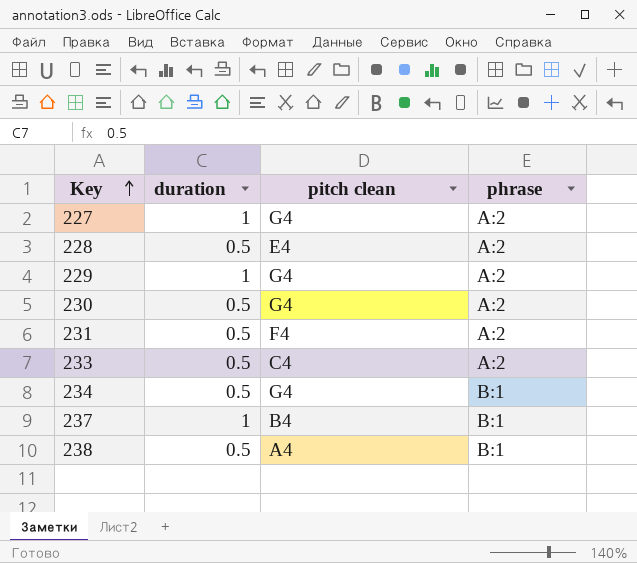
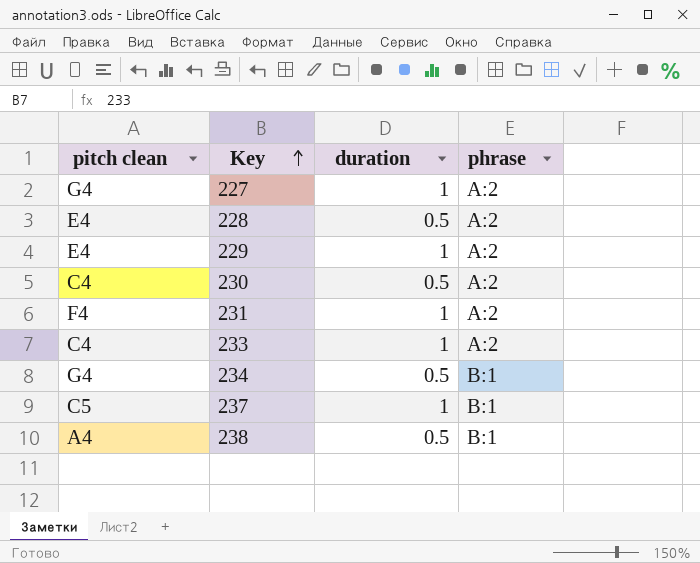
column pitch clean | position: 3 -> 1
229 | pitch clean: G4 -> E4
230 | pitch clean: G4 -> C4
231 | duration: 0.5 -> 1
233 | duration: 0.5 -> 1
237 | pitch clean: B4 -> C5

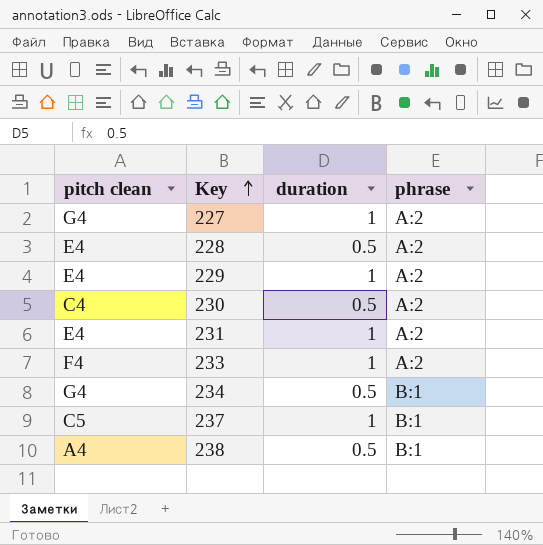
231 | pitch clean: F4 -> E4
233 | pitch clean: C4 -> F4

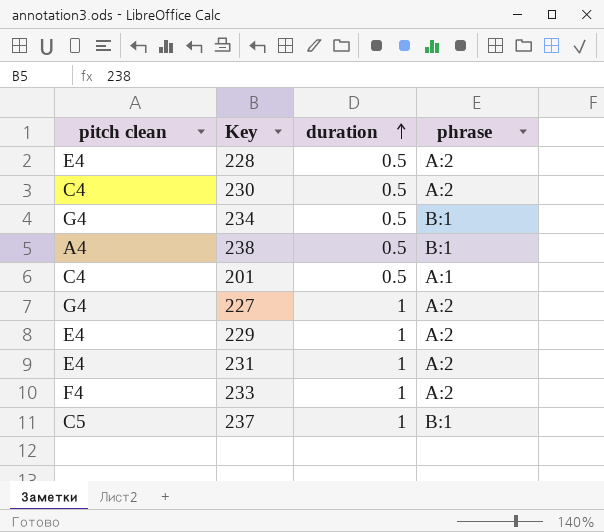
row order: Key ascending -> duration ascending
row 201: none -> C4 | 0.5 | A:1

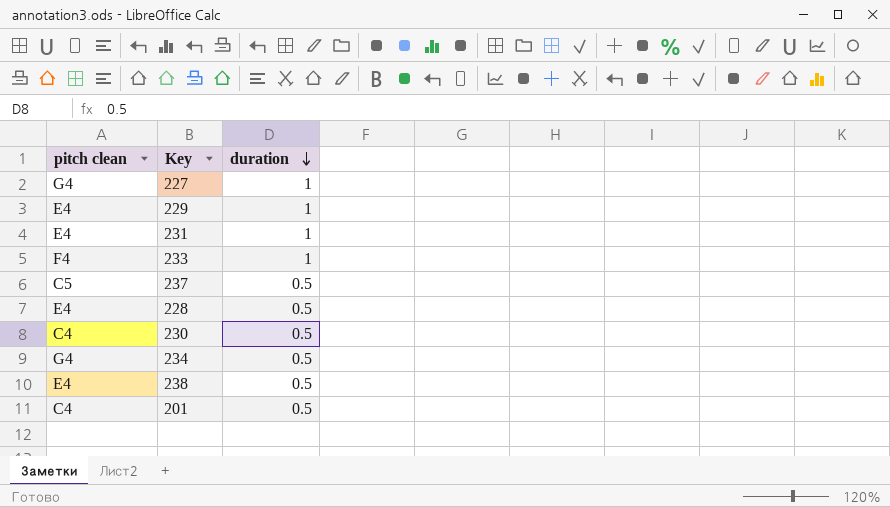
row order: duration ascending -> duration descending
column phrase | position: 4 -> none
237 | duration: 1 -> 0.5
238 | pitch clean: A4 -> E4

